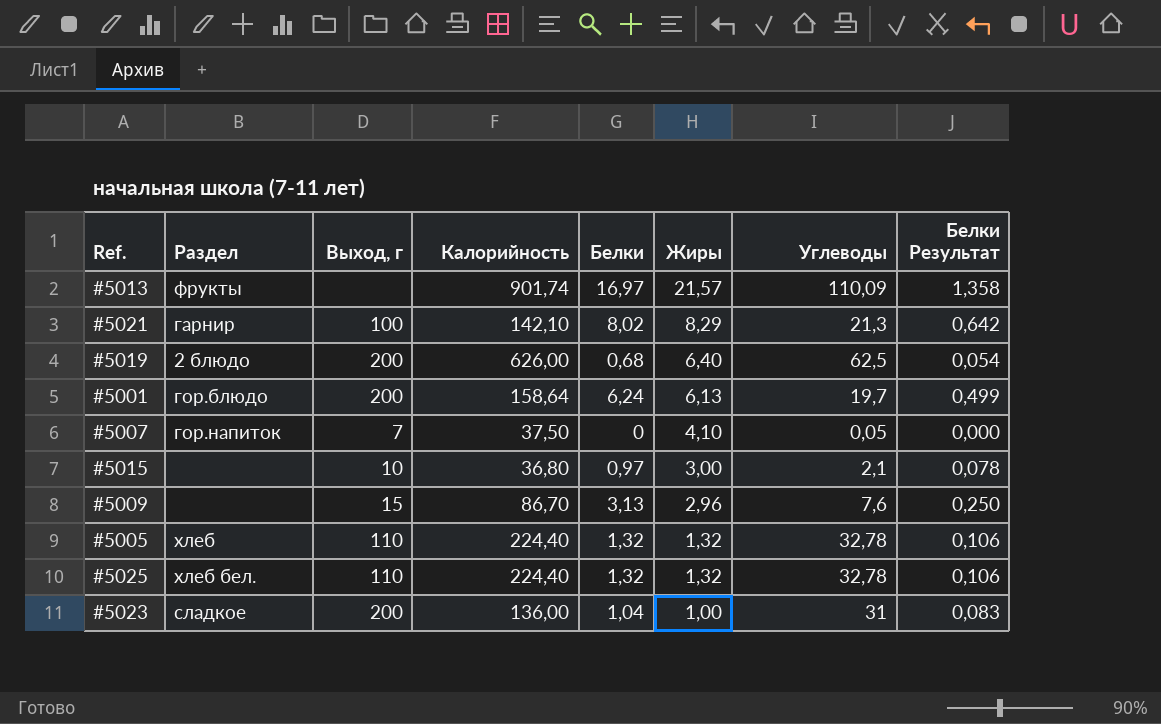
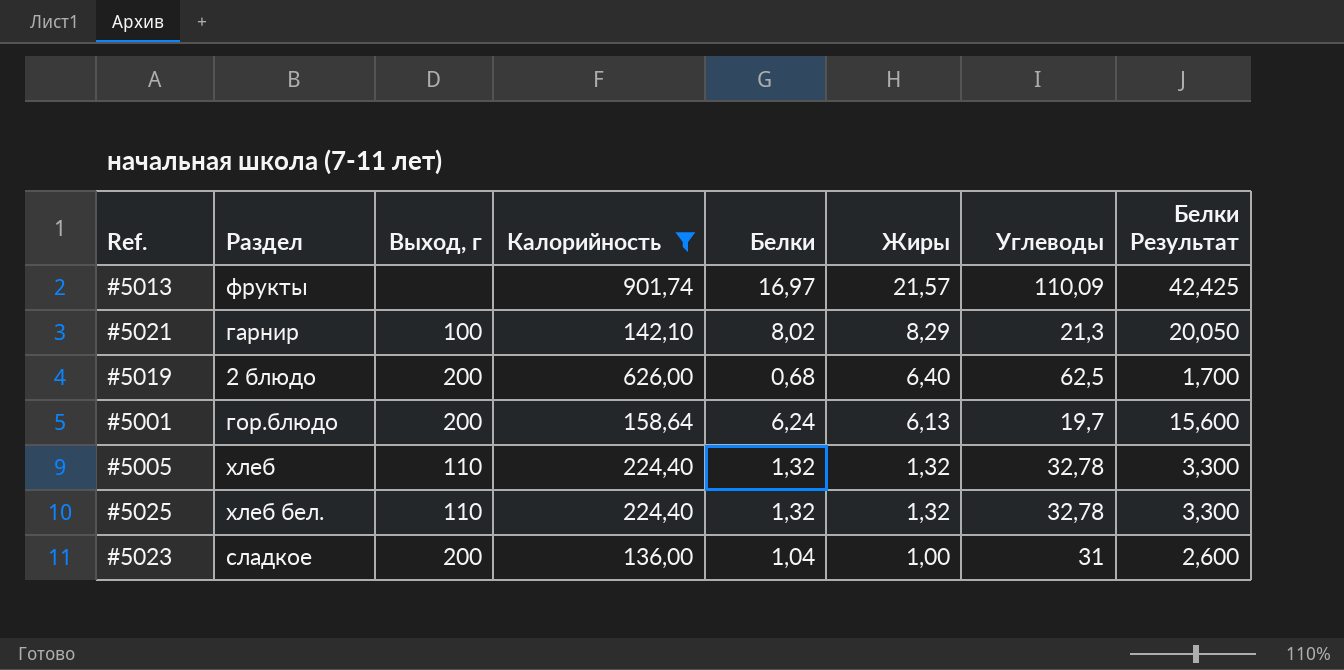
filter: none -> Калорийность >= 136,00
column Белки Результат | formula: [Белки] * 0,08 -> [Белки] * 2,5

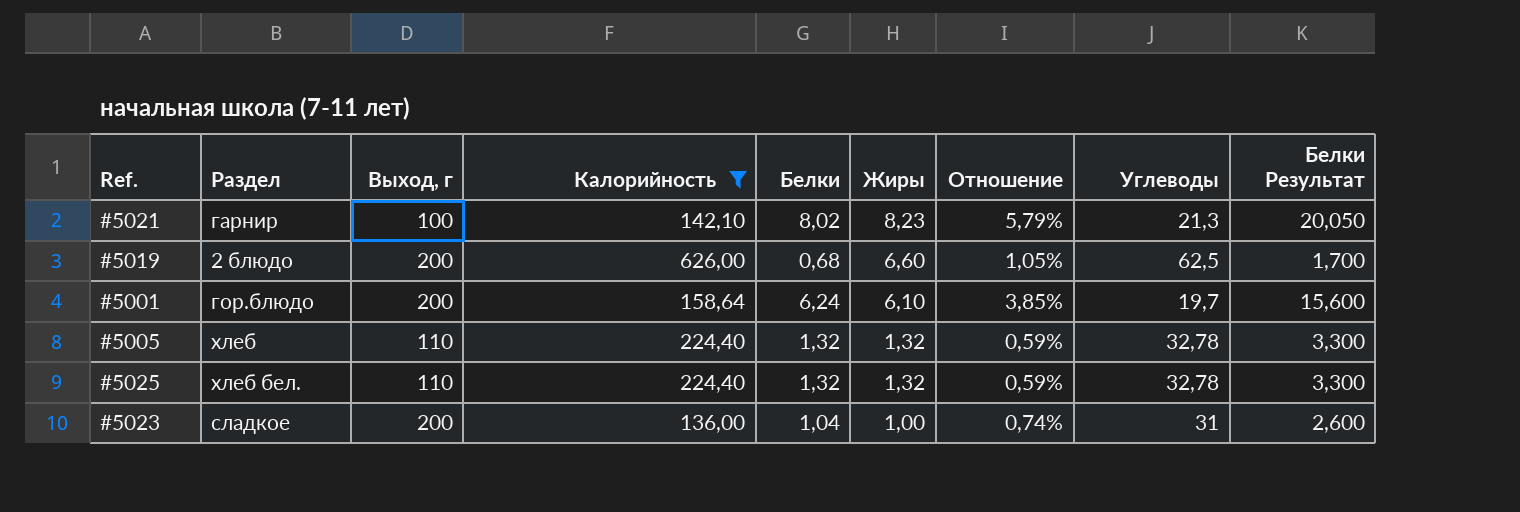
column Отношение | formula: none -> [Жиры] / [Калорийность]
row #5013: фрукты | none | 901,74 | 16,97 | 21,57 | 110,09 | 42,425 -> none
#5021 | Жиры: 8,29 -> 8,23
#5019 | Жиры: 6,40 -> 6,60
#5001 | Жиры: 6,13 -> 6,10

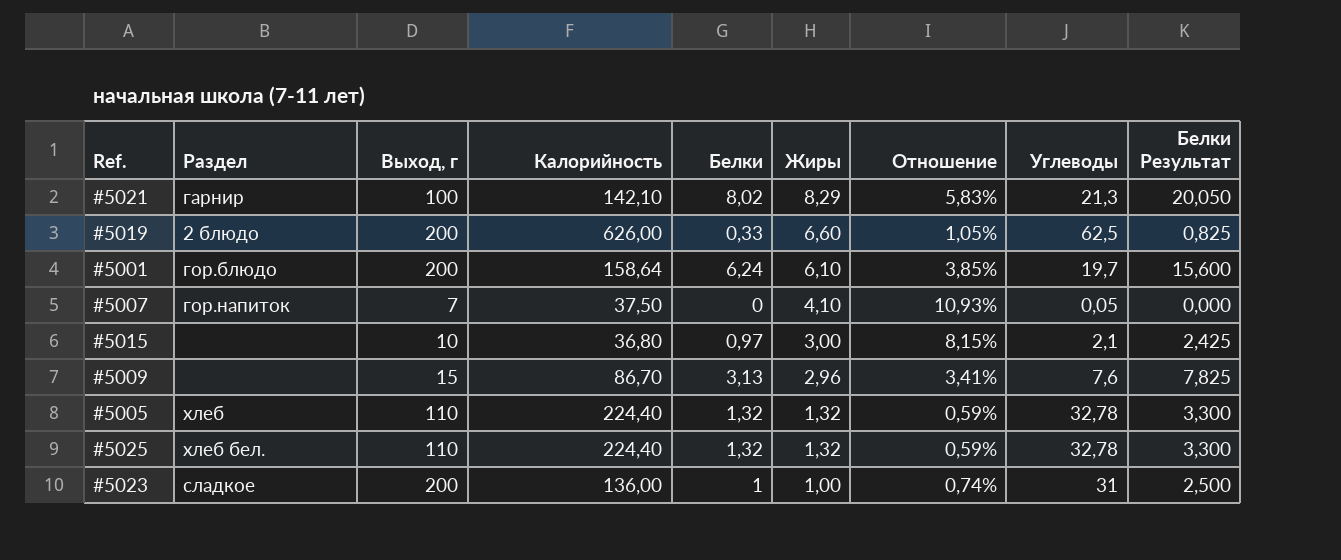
filter: Калорийность >= 136,00 -> none
#5021 | Жиры: 8,23 -> 8,29
#5021 | Отношение: 5,79% -> 5,83%
#5019 | Белки: 0,68 -> 0,33
#5019 | Белки Результат: 1,700 -> 0,825
#5023 | Белки: 1,04 -> 1
#5023 | Белки Результат: 2,600 -> 2,500

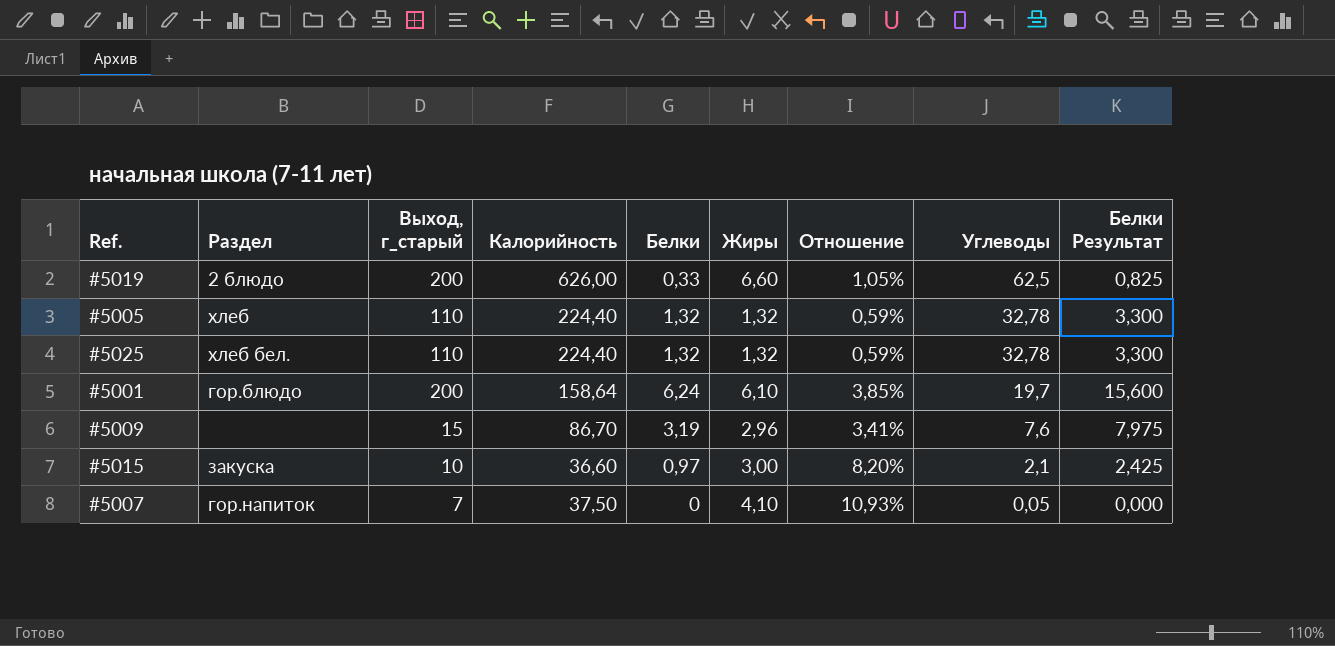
row order: Жиры descending -> Углеводы descending
column name: Выход, г -> Выход, г_старый
row #5021: гарнир | 100 | 142,10 | 8,02 | 8,29 | 5,83% | 21,3 | 20,050 -> none
row #5023: сладкое | 200 | 136,00 | 1 | 1,00 | 0,74% | 31 | 2,500 -> none
#5009 | Белки: 3,13 -> 3,19
#5009 | Белки Результат: 7,825 -> 7,975
#5015 | Раздел: none -> закуска
#5015 | Калорийность: 36,80 -> 36,60
#5015 | Отношение: 8,15% -> 8,20%

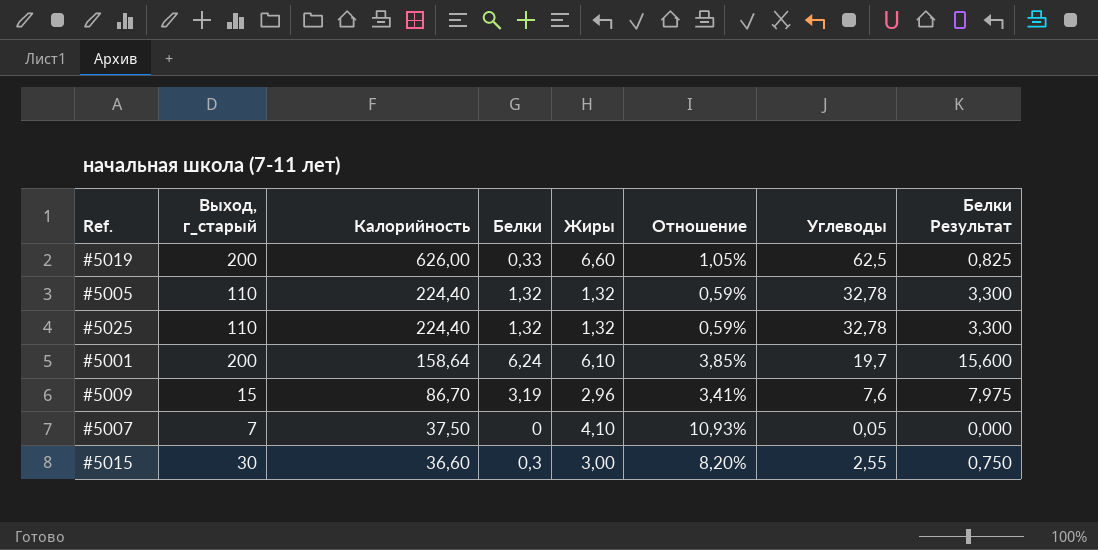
row order: Углеводы descending -> Калорийность descending
column Раздел | position: 2 -> none
#5015 | Выход, г_старый: 10 -> 30
#5015 | Белки: 0,97 -> 0,3
#5015 | Углеводы: 2,1 -> 2,55
#5015 | Белки Результат: 2,425 -> 0,750

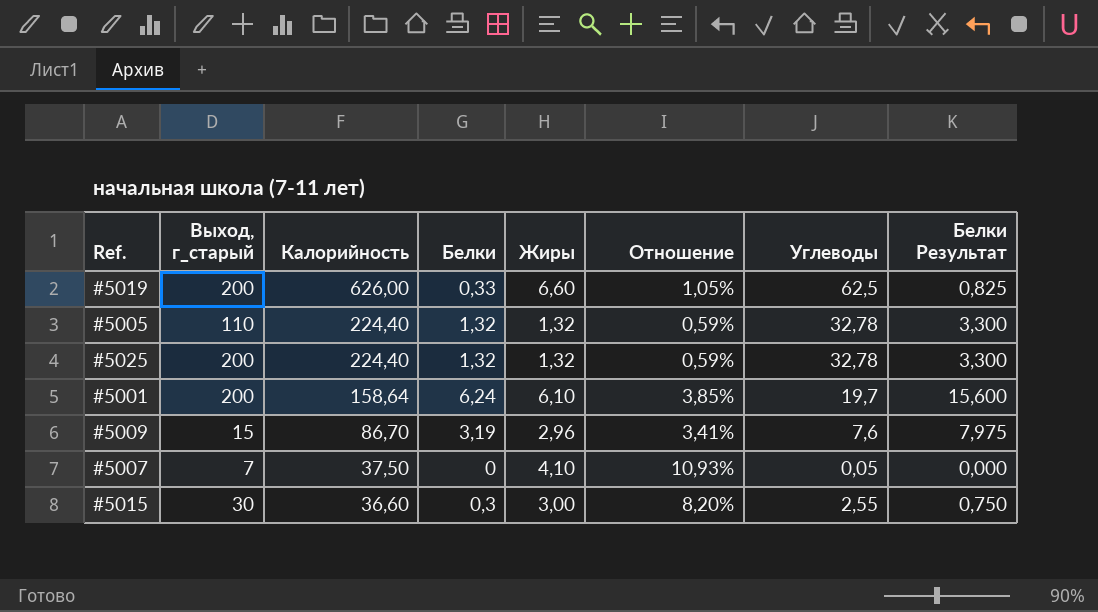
#5025 | Выход, г_старый: 110 -> 200

